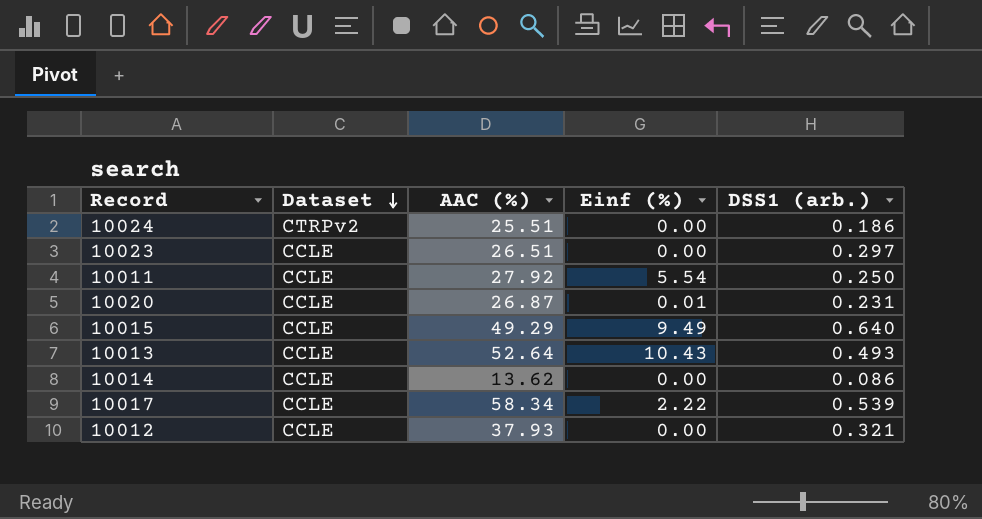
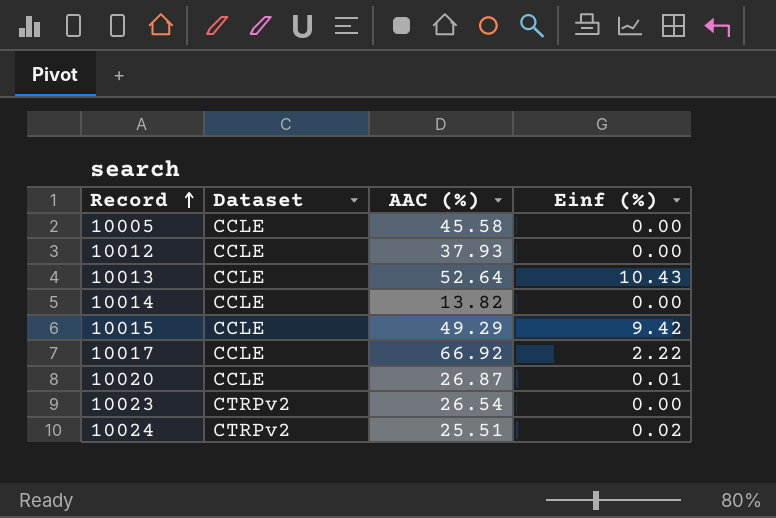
row order: Dataset descending -> Record ascending
column DSS1 (arb.) | position: 5 -> none
row 10011: CCLE | 27.92 | 5.54 | 0.250 -> none
row 10005: none -> CCLE | 45.58 | 0.00
10014 | AAC (%): 13.62 -> 13.82
10015 | Einf (%): 9.49 -> 9.42
10017 | AAC (%): 58.34 -> 66.92
10023 | Dataset: CCLE -> CTRPv2
10023 | AAC (%): 26.51 -> 26.54
10024 | Einf (%): 0.00 -> 0.02

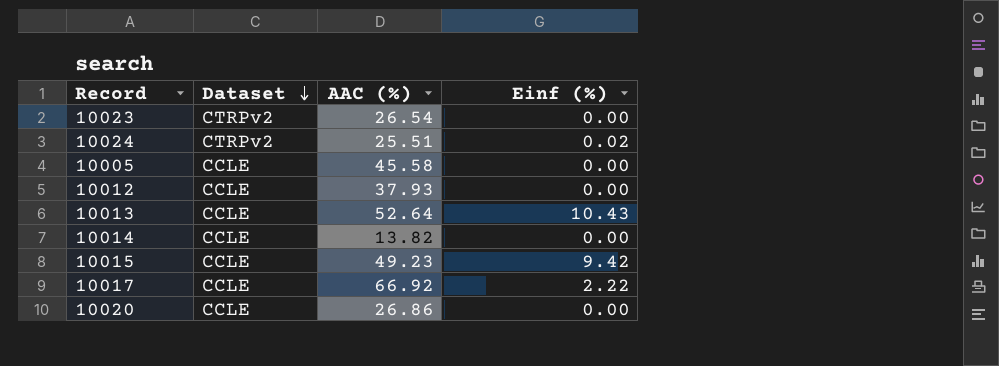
row order: Record ascending -> Dataset descending
10015 | AAC (%): 49.29 -> 49.23
10020 | AAC (%): 26.87 -> 26.86
10020 | Einf (%): 0.01 -> 0.00

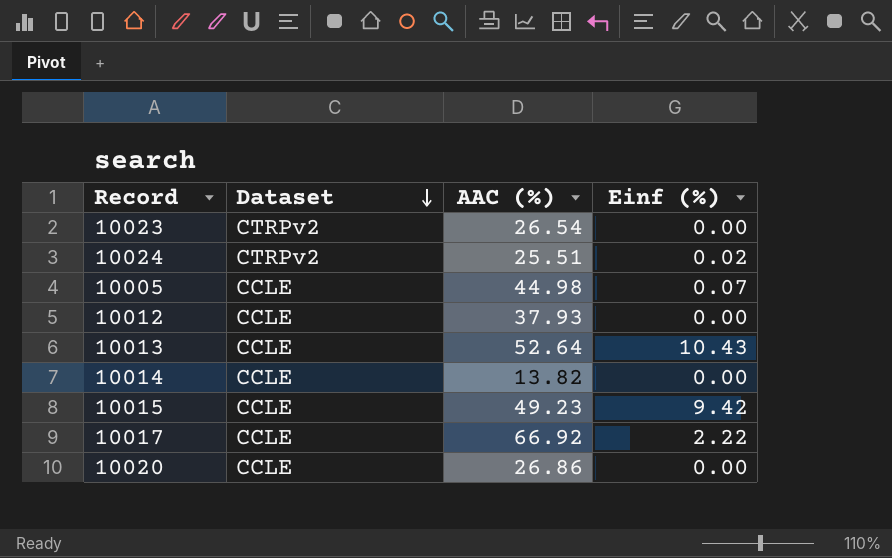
10005 | AAC (%): 45.58 -> 44.98
10005 | Einf (%): 0.00 -> 0.07

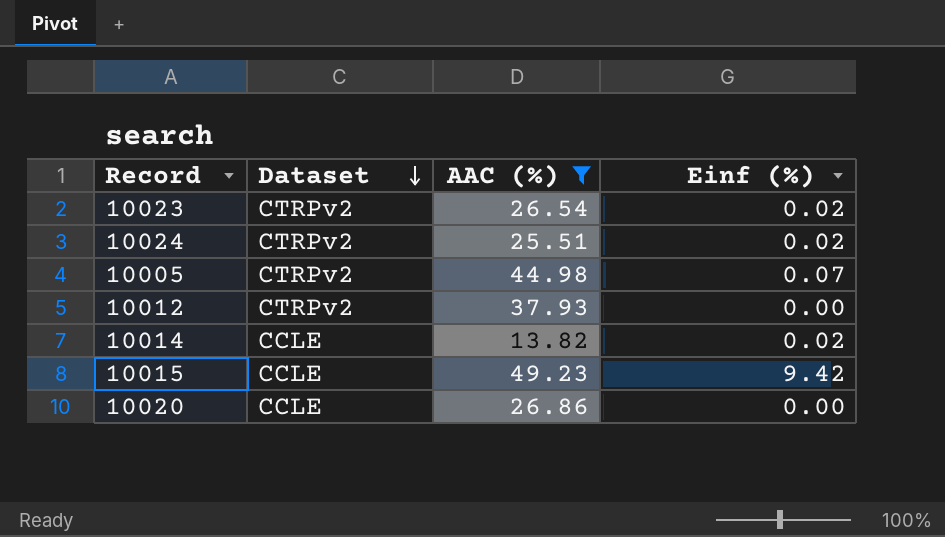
filter: none -> AAC (%) <= 49.23
10023 | Einf (%): 0.00 -> 0.02
10005 | Dataset: CCLE -> CTRPv2
10012 | Dataset: CCLE -> CTRPv2
10014 | Einf (%): 0.00 -> 0.02

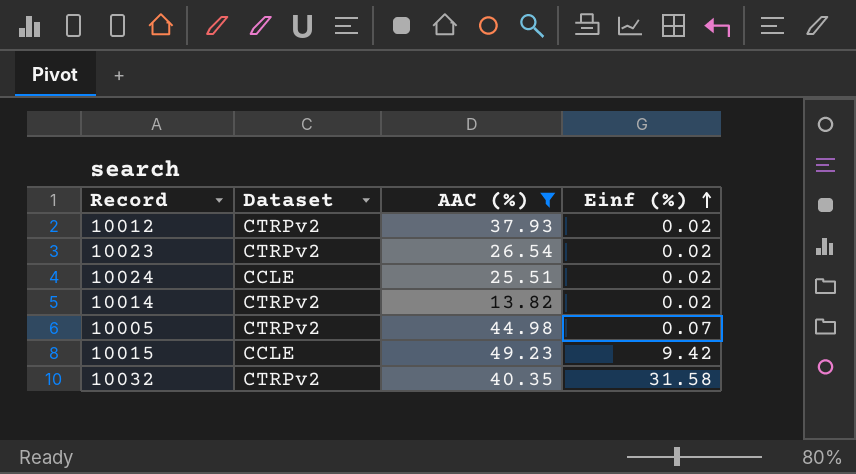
row order: Dataset descending -> Einf (%) ascending
row 10020: CCLE | 26.86 | 0.00 -> none
10012 | Einf (%): 0.00 -> 0.02
10024 | Dataset: CTRPv2 -> CCLE
10014 | Dataset: CCLE -> CTRPv2
row 10032: none -> CTRPv2 | 40.35 | 31.58

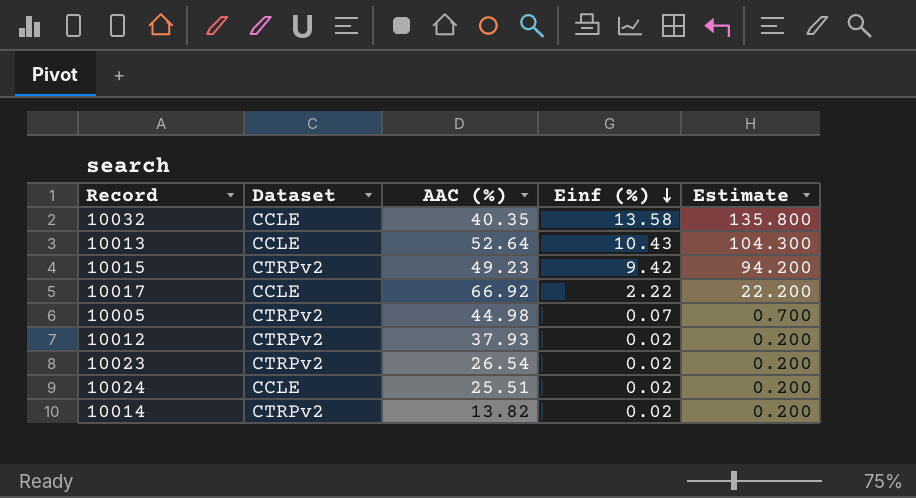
filter: AAC (%) <= 49.23 -> none
row order: Einf (%) ascending -> Einf (%) descending
column Estimate | formula: none -> [Einf (%)] * 10
10032 | Dataset: CTRPv2 -> CCLE
10032 | Einf (%): 31.58 -> 13.58
10015 | Dataset: CCLE -> CTRPv2

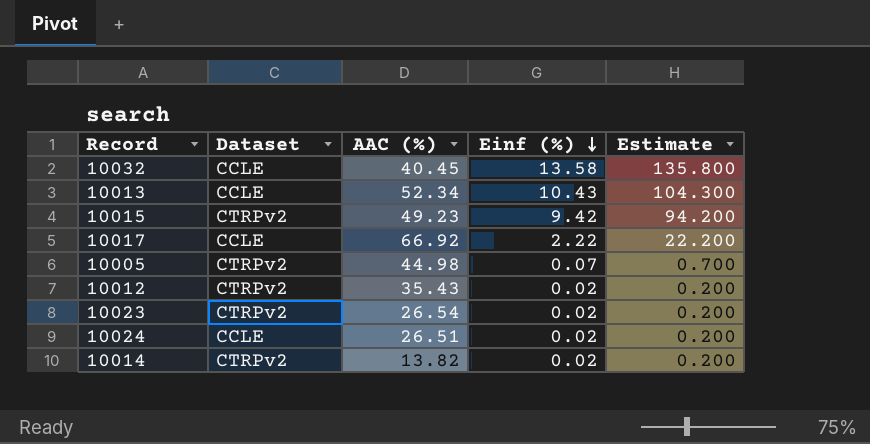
10032 | AAC (%): 40.35 -> 40.45
10013 | AAC (%): 52.64 -> 52.34
10012 | AAC (%): 37.93 -> 35.43
10024 | AAC (%): 25.51 -> 26.51

